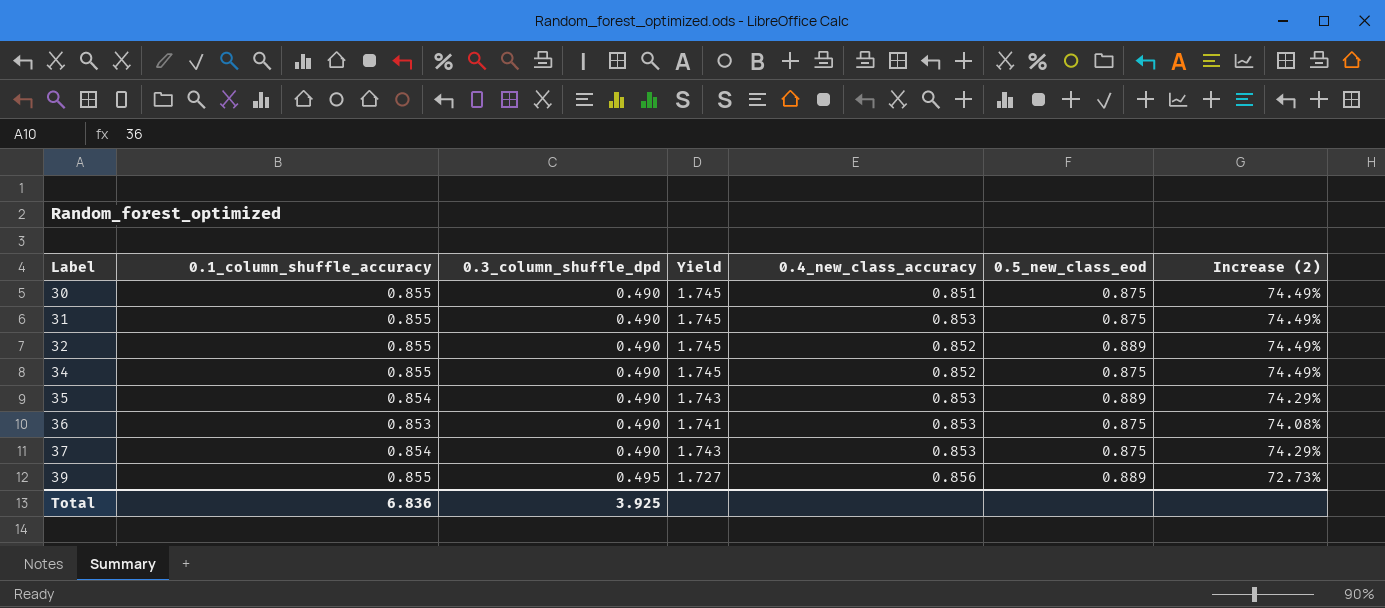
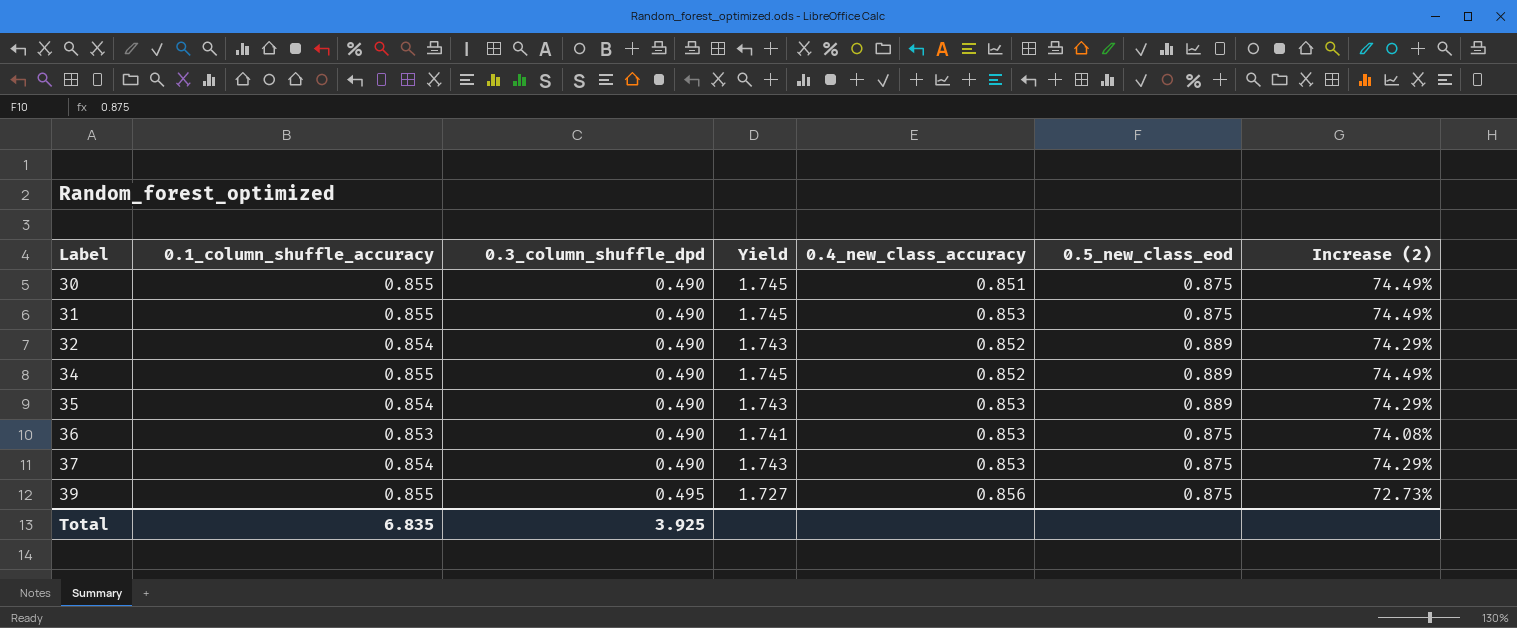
32 | 0.1_column_shuffle_accuracy: 0.855 -> 0.854
32 | Yield: 1.745 -> 1.743
32 | Increase (2): 74.49% -> 74.29%
34 | 0.5_new_class_eod: 0.875 -> 0.889
39 | 0.5_new_class_eod: 0.889 -> 0.875
Total | 0.1_column_shuffle_accuracy: 6.836 -> 6.835

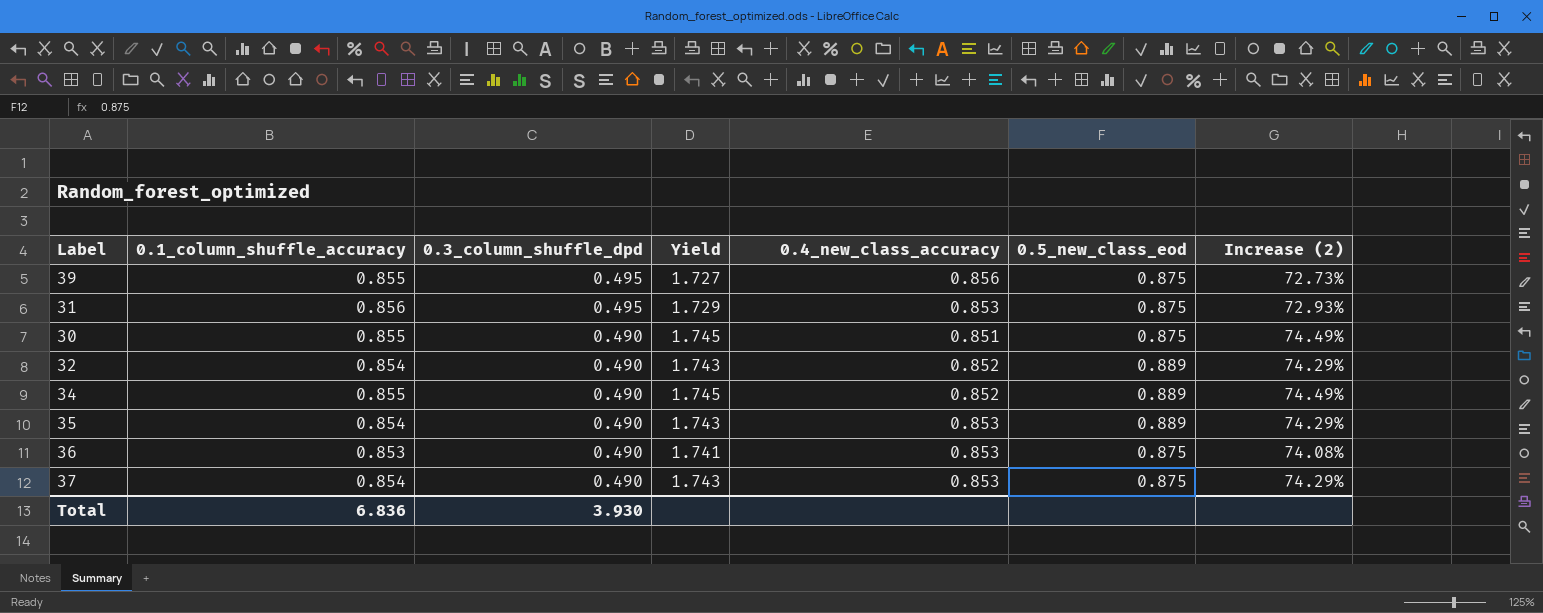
row order: Label ascending -> 0.3_column_shuffle_dpd descending
31 | 0.1_column_shuffle_accuracy: 0.855 -> 0.856
31 | 0.3_column_shuffle_dpd: 0.490 -> 0.495
31 | Yield: 1.745 -> 1.729
31 | Increase (2): 74.49% -> 72.93%
Total | 0.1_column_shuffle_accuracy: 6.835 -> 6.836
Total | 0.3_column_shuffle_dpd: 3.925 -> 3.930

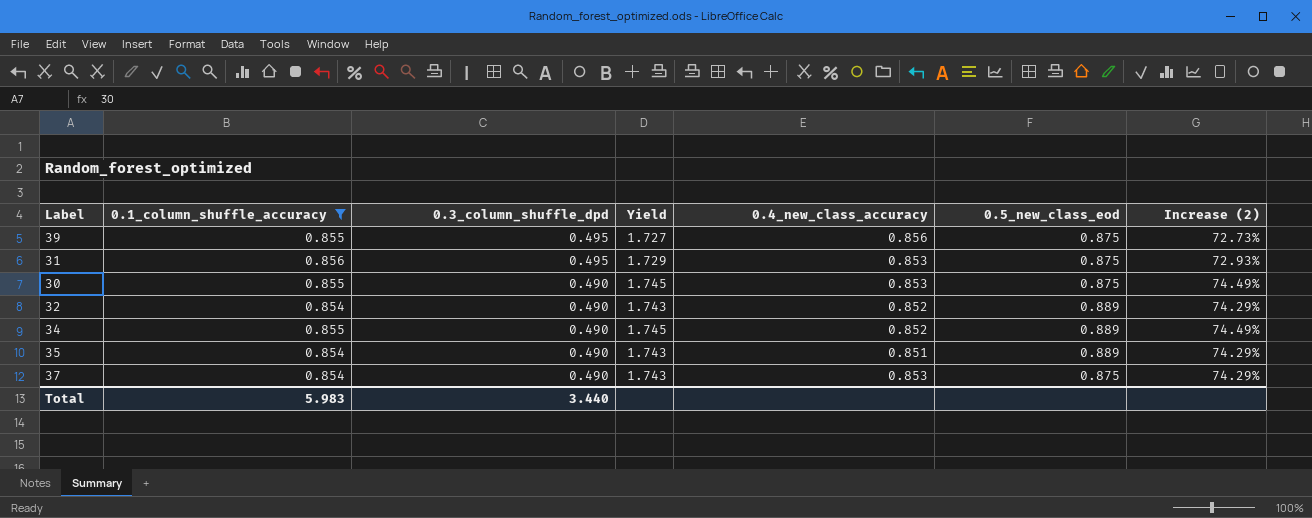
filter: none -> 0.1_column_shuffle_accuracy != 0.853
30 | 0.4_new_class_accuracy: 0.851 -> 0.853
35 | 0.4_new_class_accuracy: 0.853 -> 0.851
Total | 0.1_column_shuffle_accuracy: 6.836 -> 5.983
Total | 0.3_column_shuffle_dpd: 3.930 -> 3.440

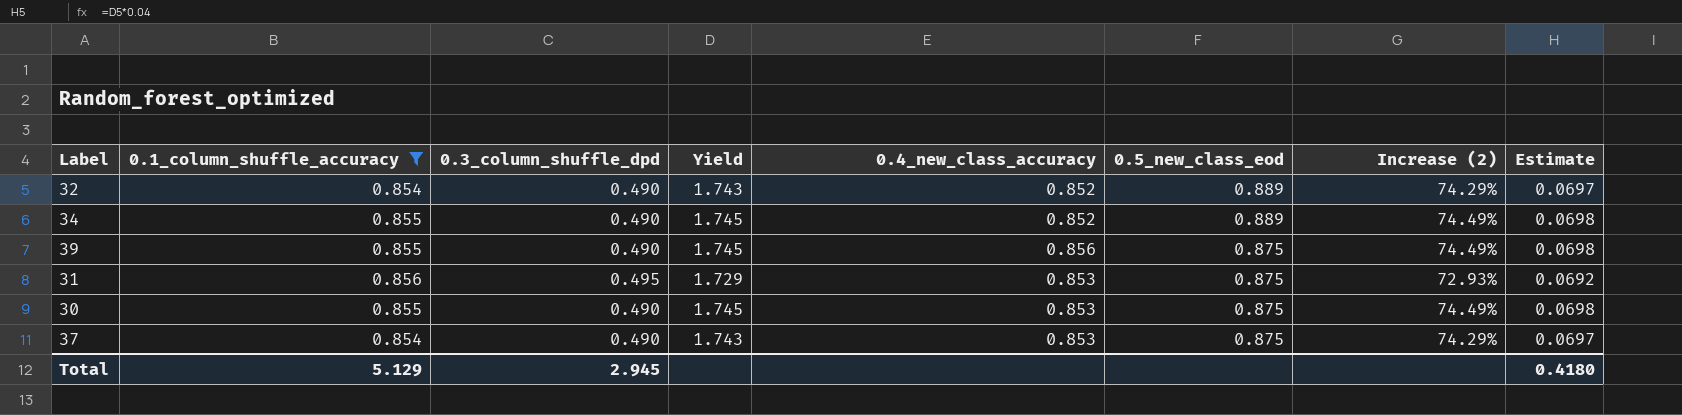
row order: 0.3_column_shuffle_dpd descending -> 0.5_new_class_eod descending
column Estimate | formula: none -> [Yield] * 0.04
row 35: 0.854 | 0.490 | 1.743 | 0.851 | 0.889 | 74.29% -> none
39 | 0.3_column_shuffle_dpd: 0.495 -> 0.490
39 | Yield: 1.727 -> 1.745
39 | Increase (2): 72.73% -> 74.49%
Total | 0.1_column_shuffle_accuracy: 5.983 -> 5.129
Total | 0.3_column_shuffle_dpd: 3.440 -> 2.945

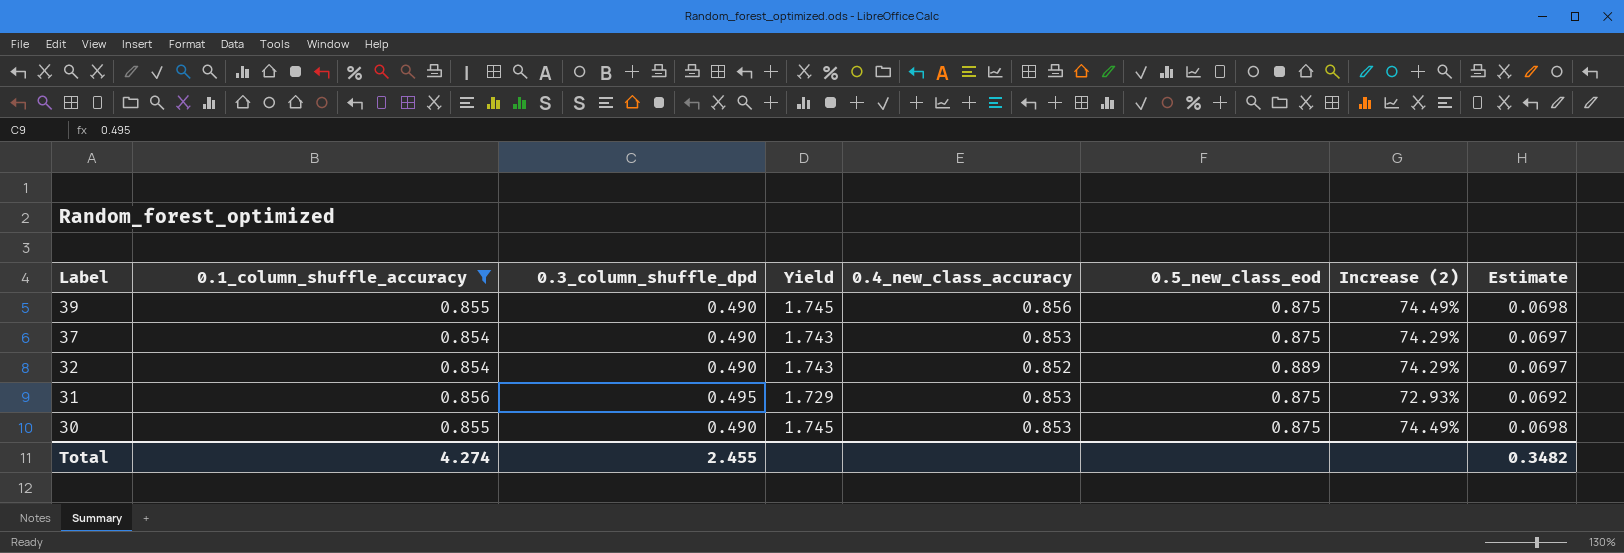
row order: 0.5_new_class_eod descending -> Label descending
row 34: 0.855 | 0.490 | 1.745 | 0.852 | 0.889 | 74.49% | 0.0698 -> none
Total | 0.1_column_shuffle_accuracy: 5.129 -> 4.274
Total | 0.3_column_shuffle_dpd: 2.945 -> 2.455
Total | Estimate: 0.4180 -> 0.3482

